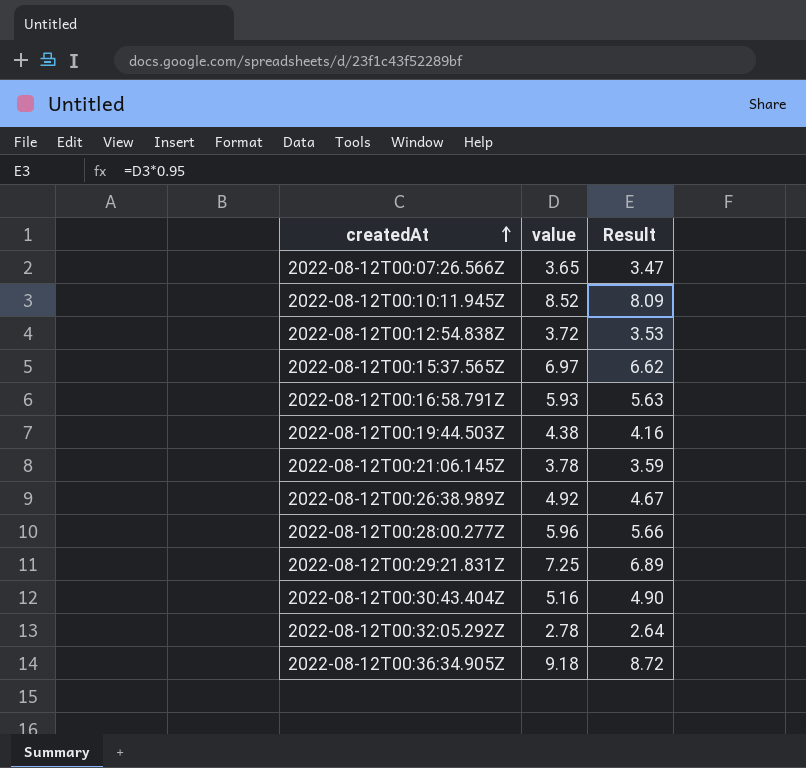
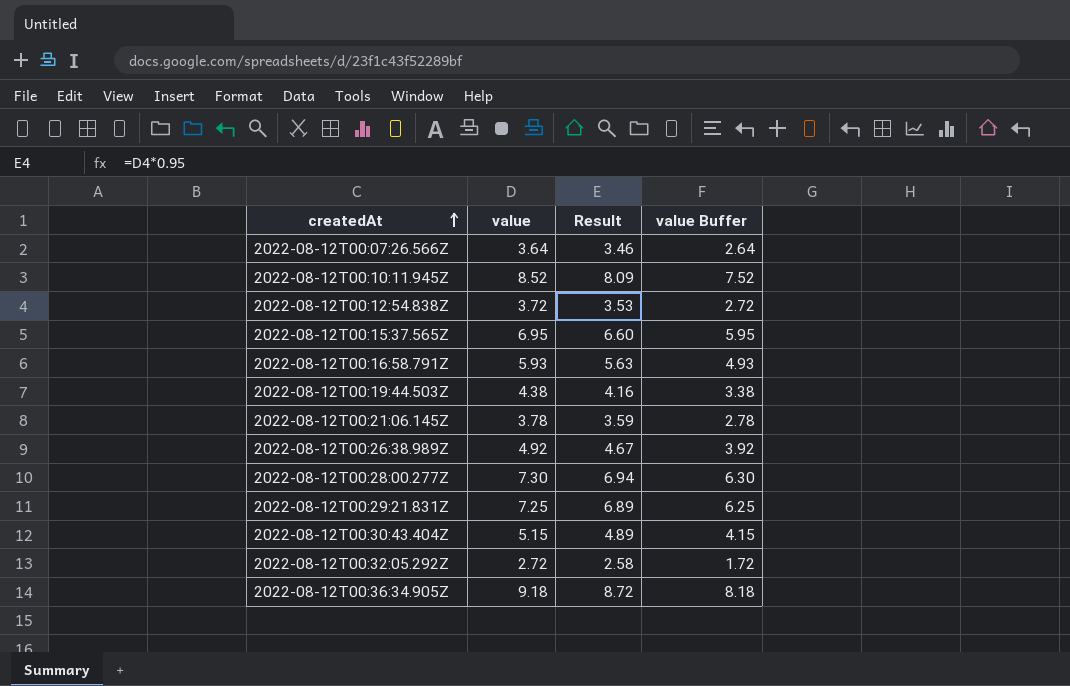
column value Buffer | formula: none -> [value] - 1
2022-08-12T00:07:26.566Z | value: 3.65 -> 3.64
2022-08-12T00:07:26.566Z | Result: 3.47 -> 3.46
2022-08-12T00:15:37.565Z | value: 6.97 -> 6.95
2022-08-12T00:15:37.565Z | Result: 6.62 -> 6.60
2022-08-12T00:28:00.277Z | value: 5.96 -> 7.30
2022-08-12T00:28:00.277Z | Result: 5.66 -> 6.94
2022-08-12T00:30:43.404Z | value: 5.16 -> 5.15
2022-08-12T00:30:43.404Z | Result: 4.90 -> 4.89
2022-08-12T00:32:05.292Z | value: 2.78 -> 2.72
2022-08-12T00:32:05.292Z | Result: 2.64 -> 2.58

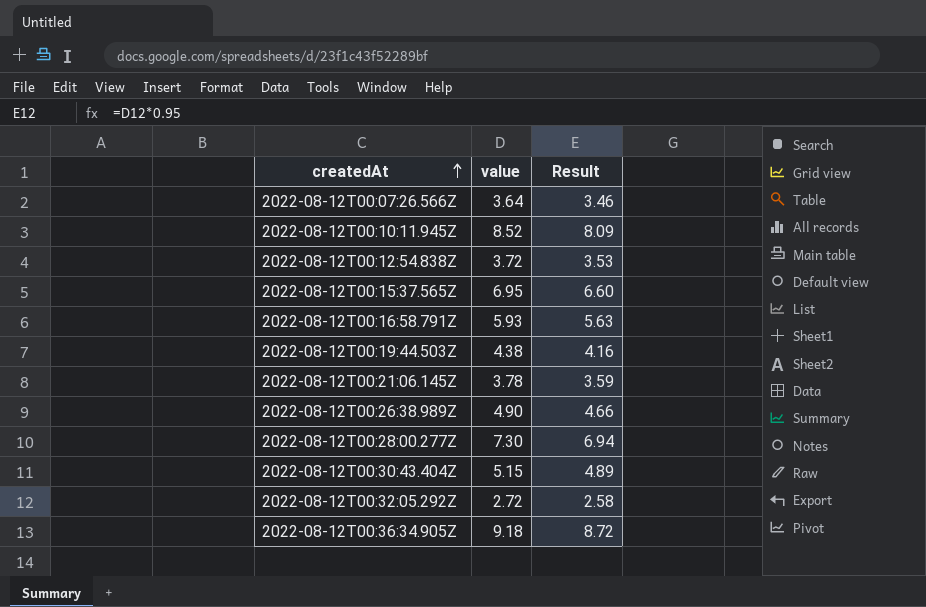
column value Buffer | formula: [value] - 1 -> none
row 2022-08-12T00:29:21.831Z: 7.25 | 6.89 | 6.25 -> none
2022-08-12T00:26:38.989Z | value: 4.92 -> 4.90
2022-08-12T00:26:38.989Z | Result: 4.67 -> 4.66

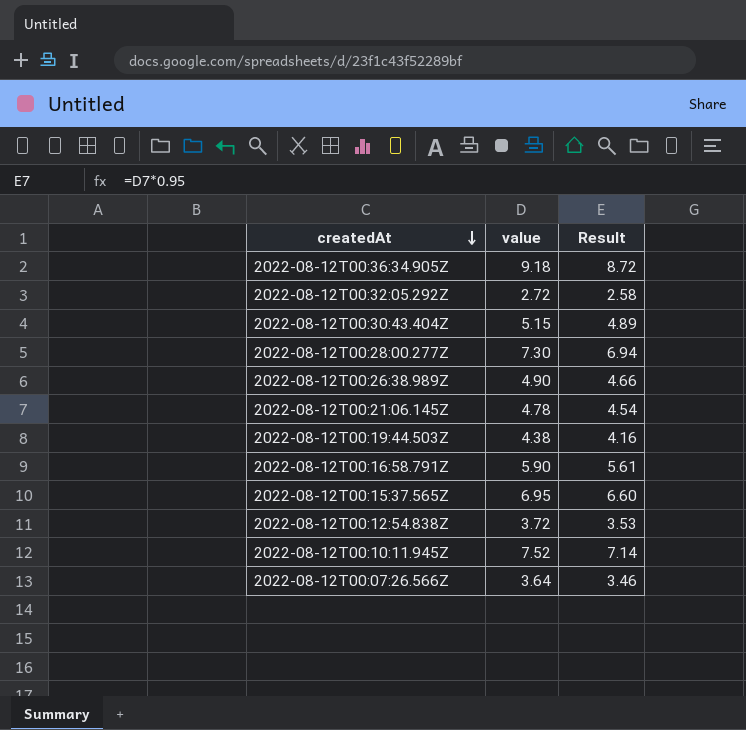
row order: createdAt ascending -> createdAt descending
2022-08-12T00:21:06.145Z | value: 3.78 -> 4.78
2022-08-12T00:21:06.145Z | Result: 3.59 -> 4.54
2022-08-12T00:16:58.791Z | value: 5.93 -> 5.90
2022-08-12T00:16:58.791Z | Result: 5.63 -> 5.61
2022-08-12T00:10:11.945Z | value: 8.52 -> 7.52
2022-08-12T00:10:11.945Z | Result: 8.09 -> 7.14

